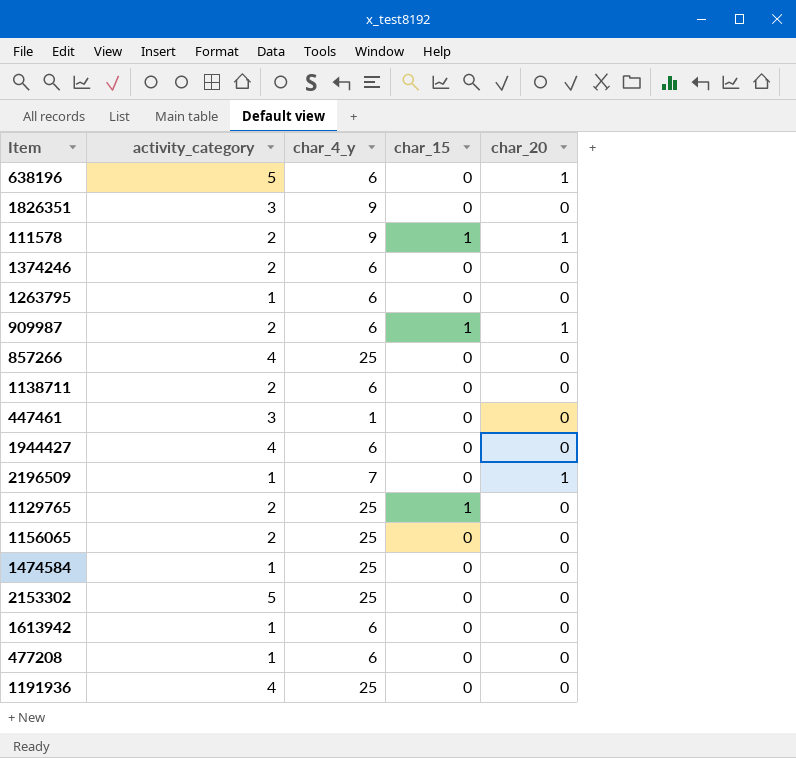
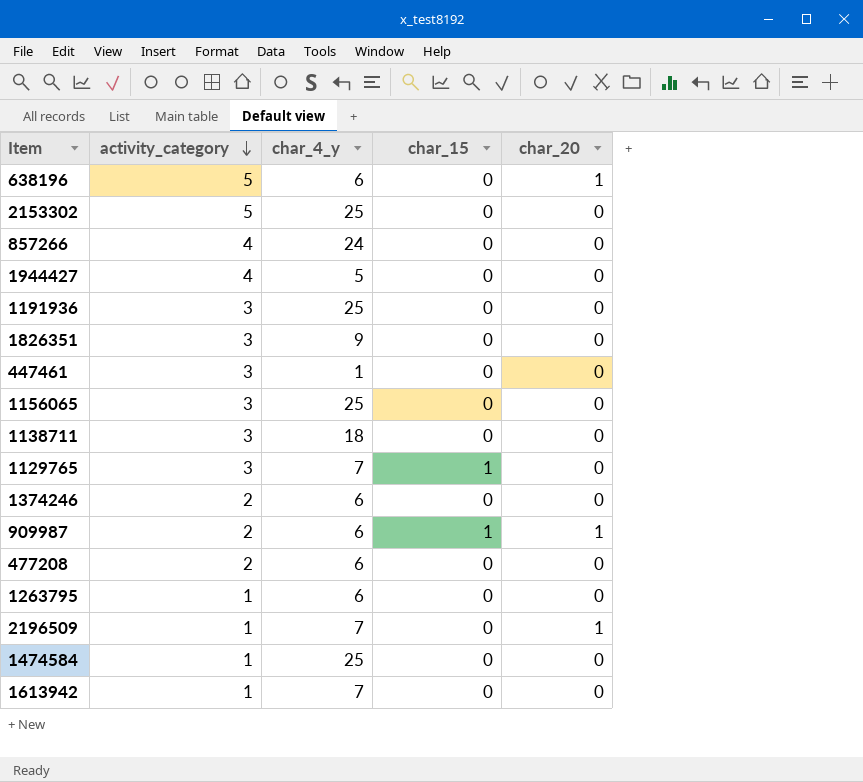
row order: none -> activity_category descending
row 111578: 2 | 9 | 1 | 1 -> none
857266 | char_4_y: 25 -> 24
1944427 | char_4_y: 6 -> 5
1191936 | activity_category: 4 -> 3
1156065 | activity_category: 2 -> 3
1138711 | activity_category: 2 -> 3
1138711 | char_4_y: 6 -> 18
1129765 | activity_category: 2 -> 3
1129765 | char_4_y: 25 -> 7
477208 | activity_category: 1 -> 2
1613942 | char_4_y: 6 -> 7

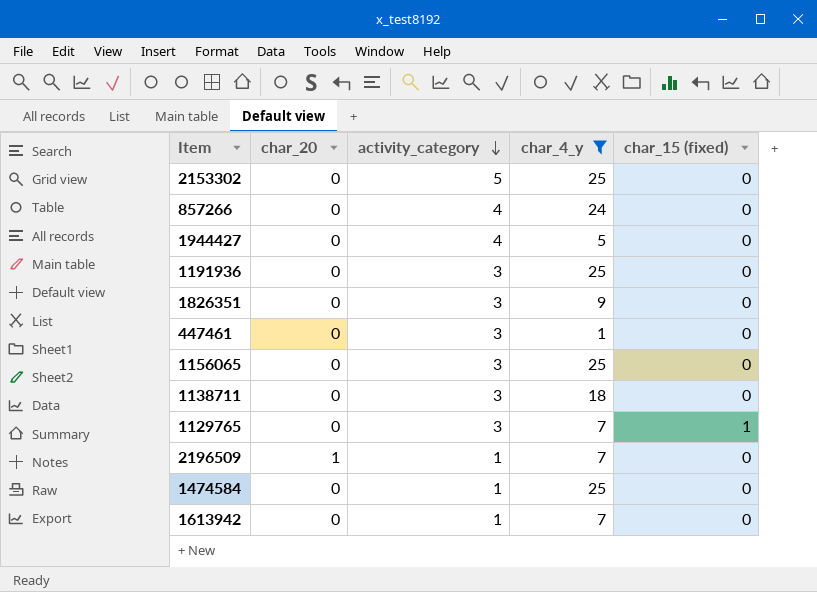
filter: none -> char_4_y != 6
column char_20 | position: 5 -> 2
column name: char_15 -> char_15 (fixed)

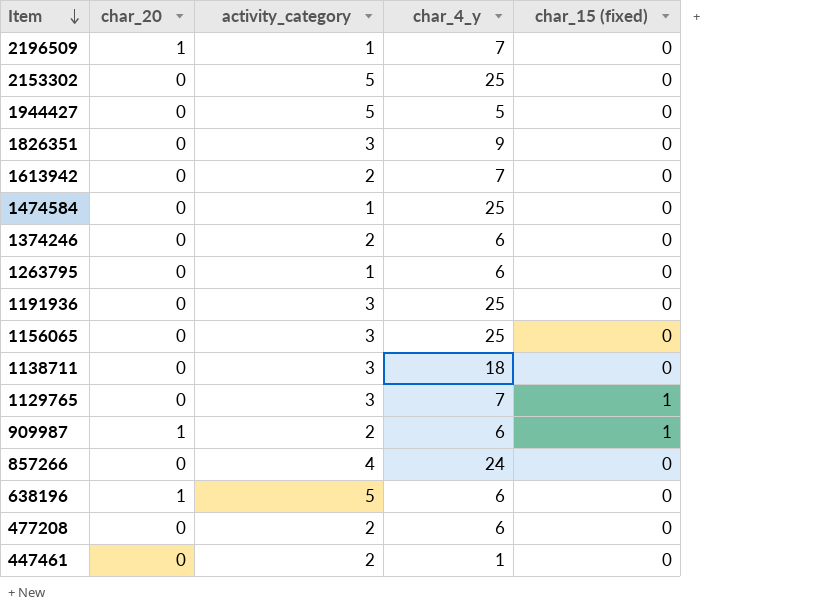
filter: char_4_y != 6 -> none
row order: activity_category descending -> Item descending
1944427 | activity_category: 4 -> 5
1613942 | activity_category: 1 -> 2
447461 | activity_category: 3 -> 2

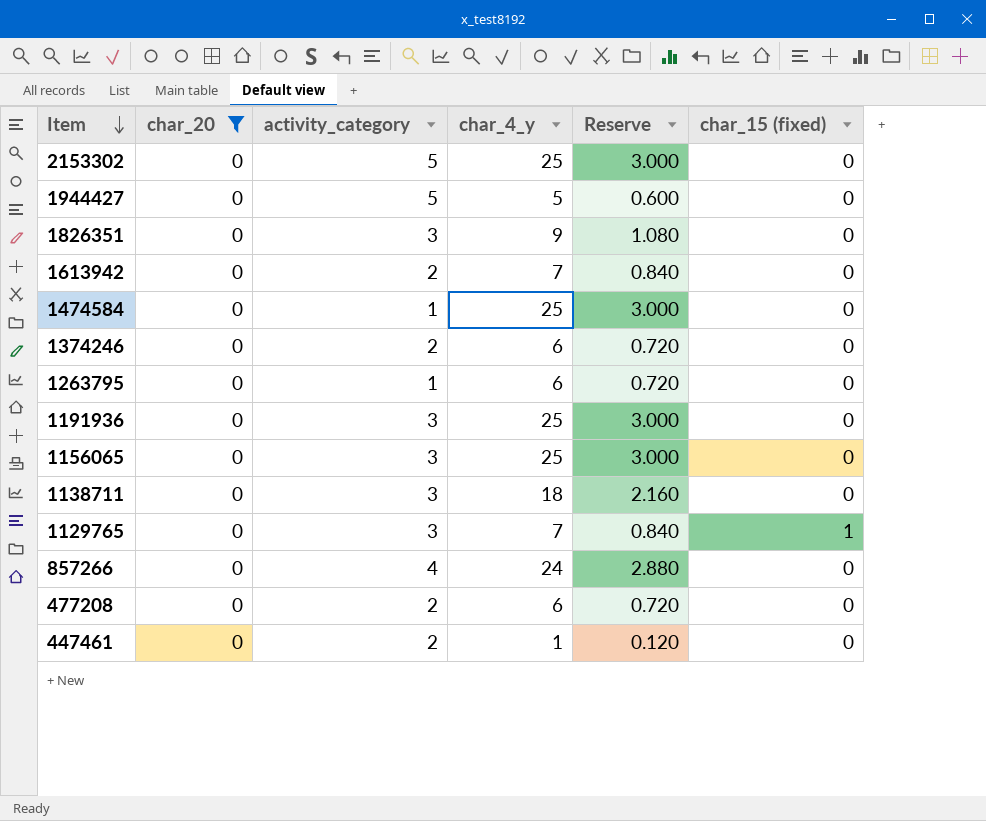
filter: none -> char_20 = 0
column Reserve | formula: none -> [char_4_y] * 0.12

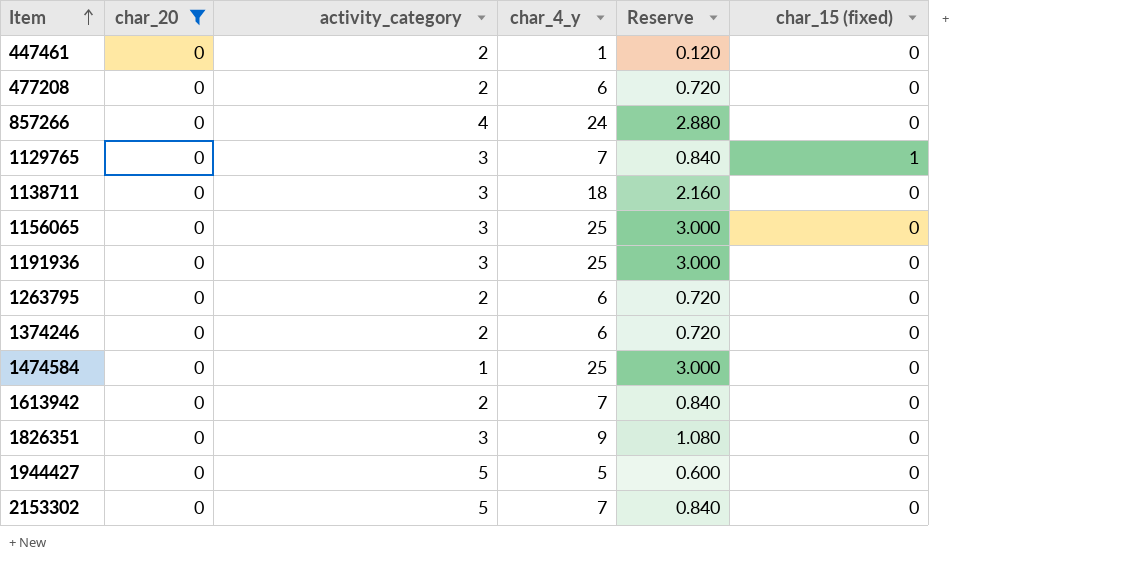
row order: Item descending -> Item ascending
1263795 | activity_category: 1 -> 2
2153302 | char_4_y: 25 -> 7
2153302 | Reserve: 3.000 -> 0.840

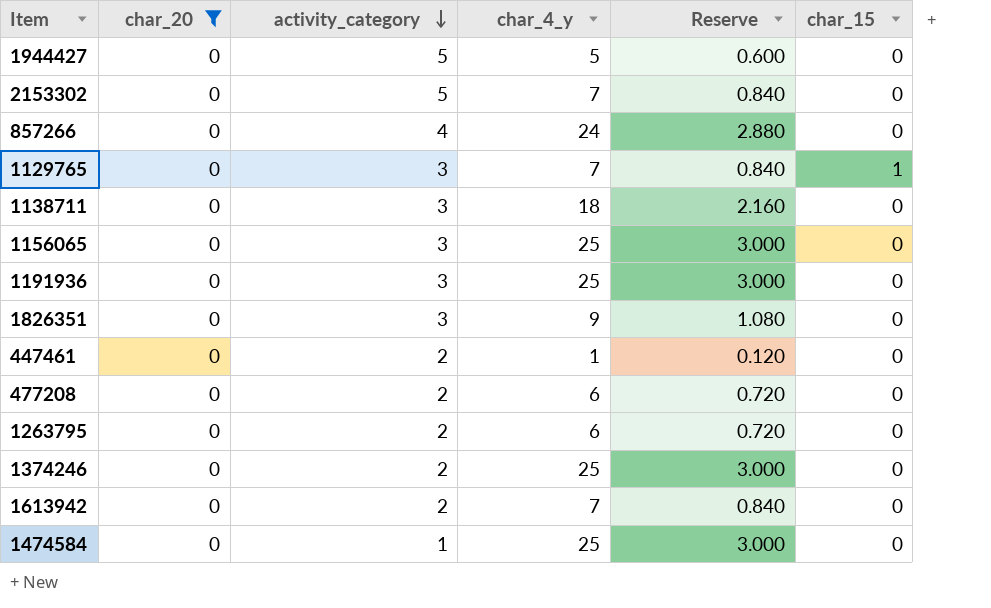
row order: Item ascending -> activity_category descending
column name: char_15 (fixed) -> char_15
1374246 | char_4_y: 6 -> 25
1374246 | Reserve: 0.720 -> 3.000

